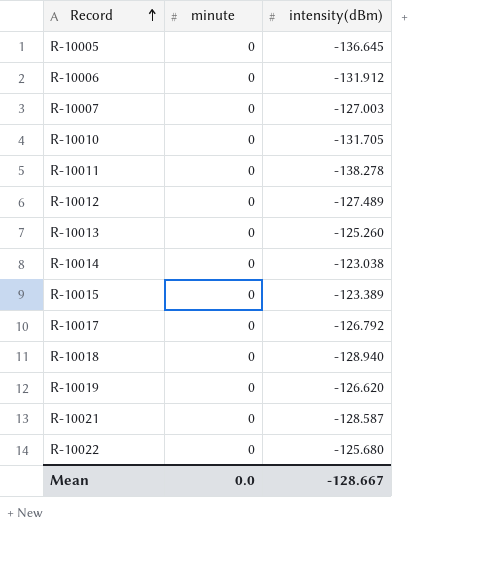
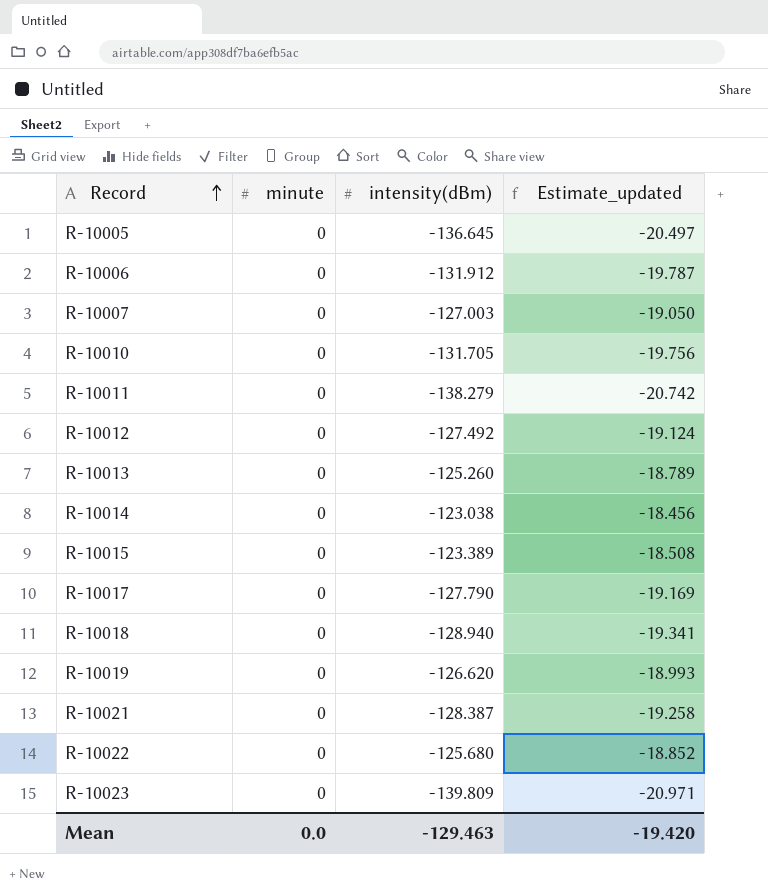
column Estimate_updated | formula: none -> [intensity(dBm)] * 0.15
R-10011 | intensity(dBm): -138.278 -> -138.279
R-10012 | intensity(dBm): -127.489 -> -127.492
R-10017 | intensity(dBm): -126.792 -> -127.790
R-10021 | intensity(dBm): -128.587 -> -128.387
row R-10023: none -> 0 | -139.809 | -20.971
Mean | intensity(dBm): -128.667 -> -129.463

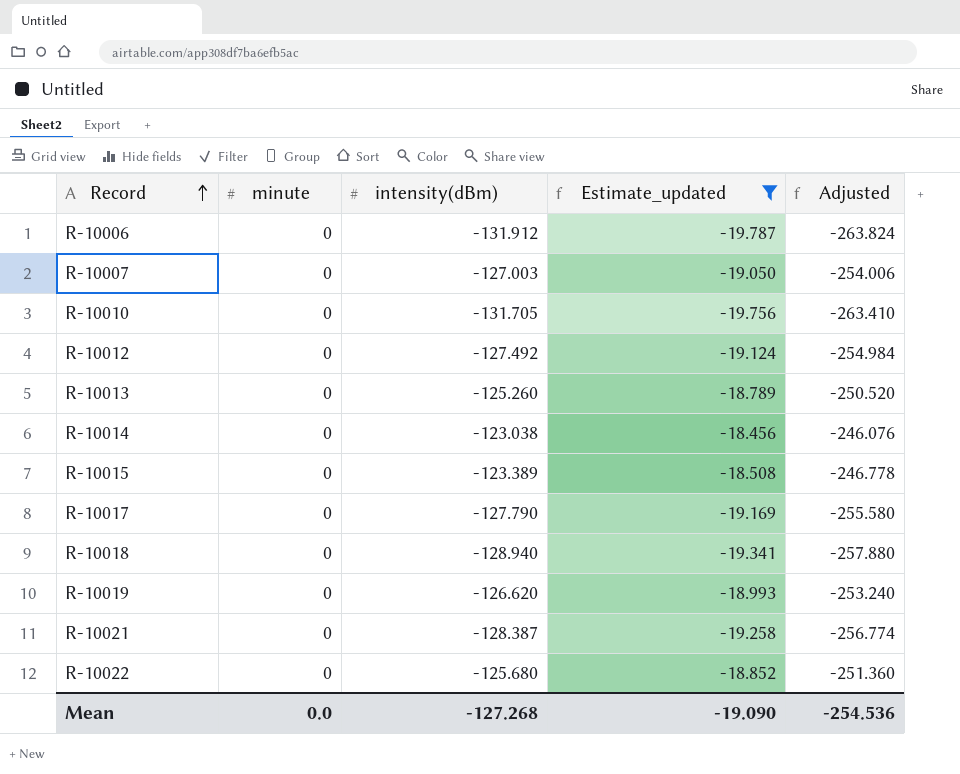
filter: none -> Estimate_updated >= -19.787
column Adjusted | formula: none -> [intensity(dBm)] * 2
Mean | intensity(dBm): -129.463 -> -127.268
Mean | Estimate_updated: -19.420 -> -19.090

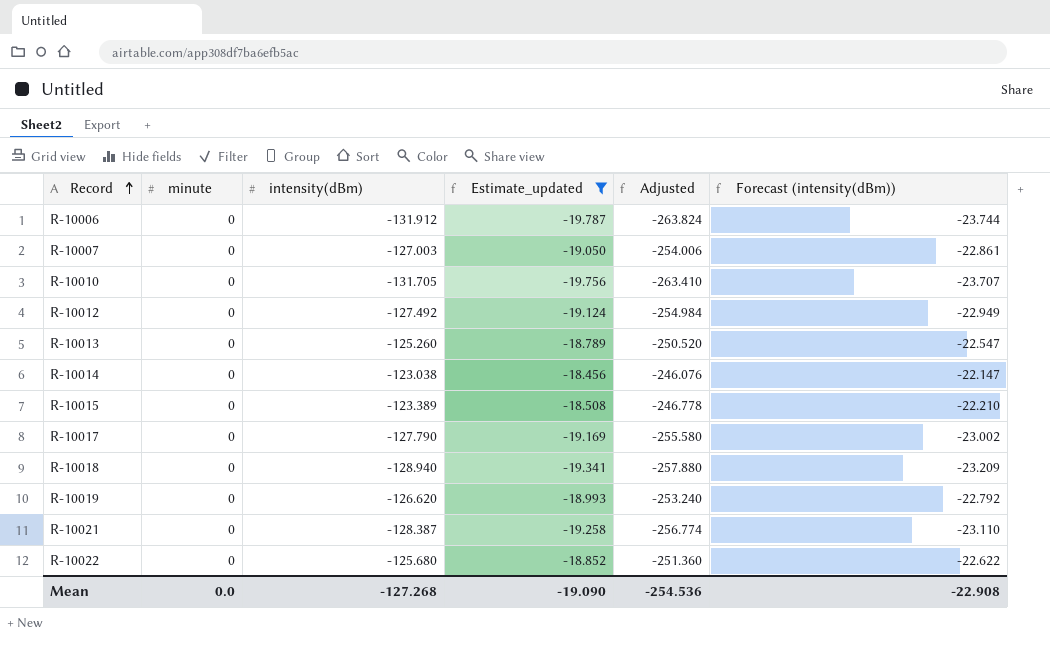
column Forecast (intensity(dBm)) | formula: none -> [intensity(dBm)] * 0.18

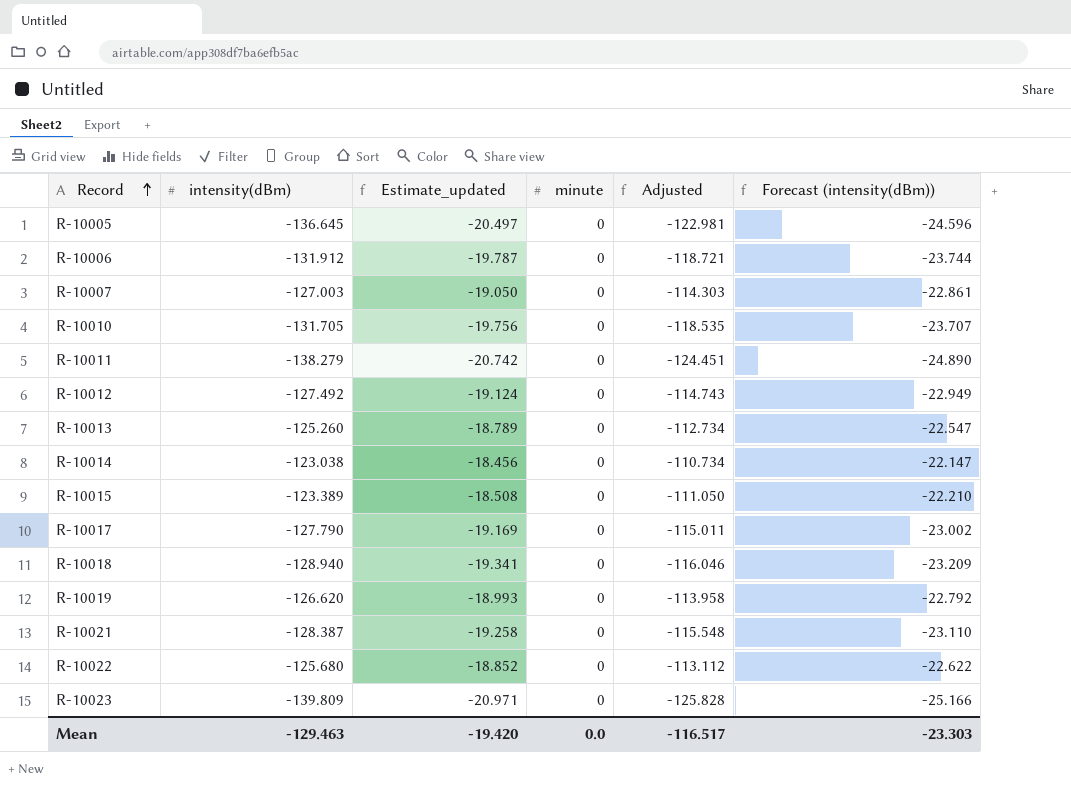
filter: Estimate_updated >= -19.787 -> none
column minute | position: 2 -> 4
column Adjusted | formula: [intensity(dBm)] * 2 -> [intensity(dBm)] * 0.9
Mean | intensity(dBm): -127.268 -> -129.463
Mean | Estimate_updated: -19.090 -> -19.420
Mean | Adjusted: -254.536 -> -116.517
Mean | Forecast (intensity(dBm)): -22.908 -> -23.303

